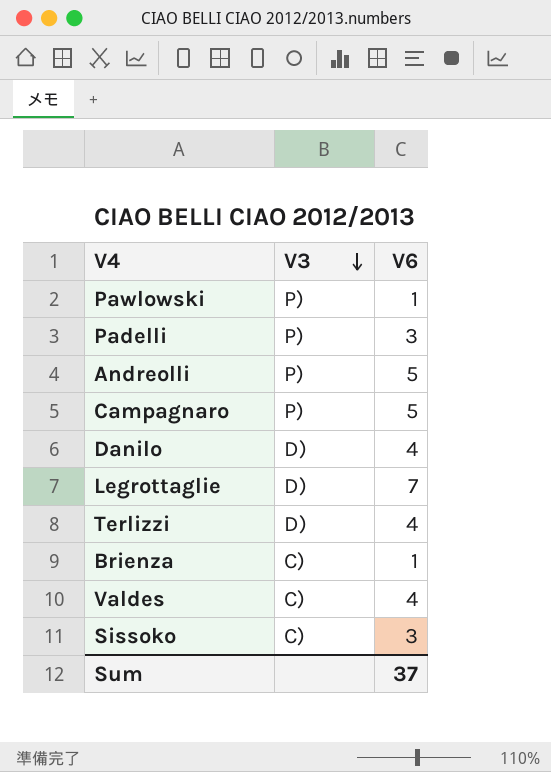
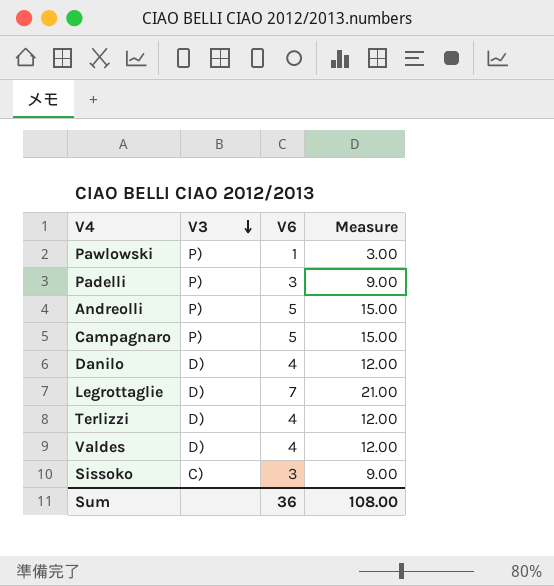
column Measure | formula: none -> [V6] * 3
row Brienza: C) | 1 -> none
Valdes | V3: C) -> D)
Sum | V6: 37 -> 36

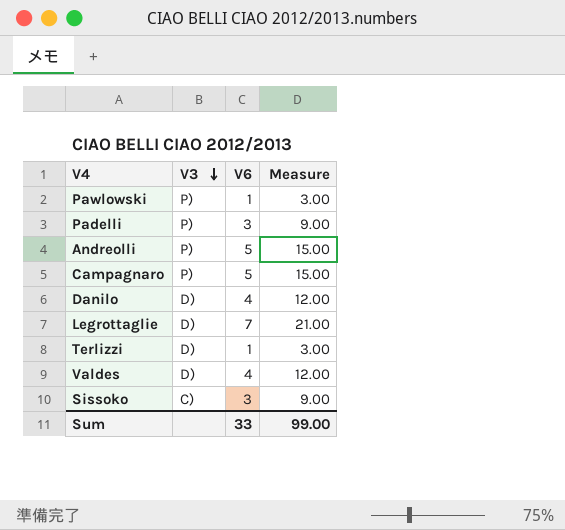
Terlizzi | V6: 4 -> 1
Terlizzi | Measure: 12.00 -> 3.00
Sum | V6: 36 -> 33
Sum | Measure: 108.00 -> 99.00

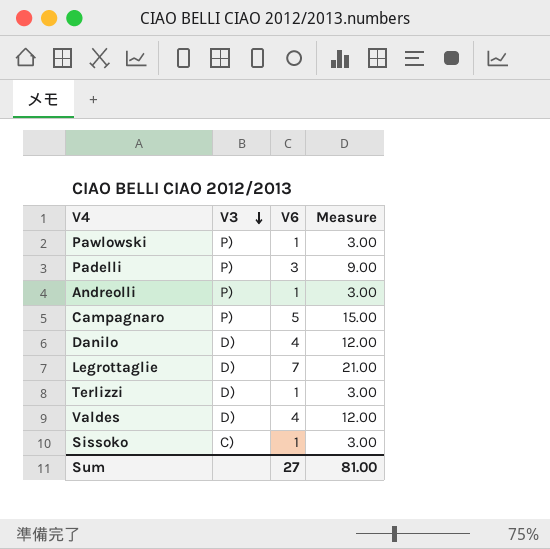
Andreolli | V6: 5 -> 1
Andreolli | Measure: 15.00 -> 3.00
Sissoko | V6: 3 -> 1
Sissoko | Measure: 9.00 -> 3.00
Sum | V6: 33 -> 27
Sum | Measure: 99.00 -> 81.00

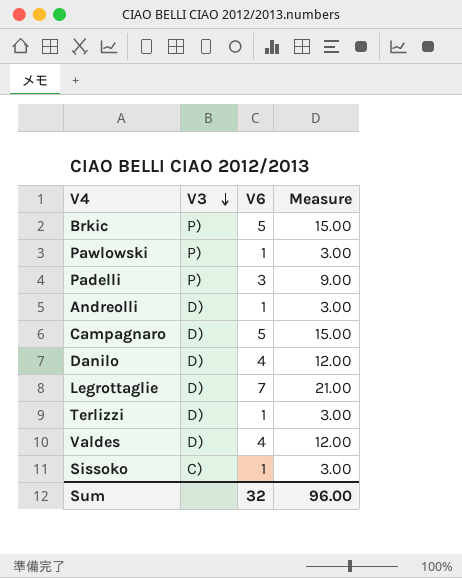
row Brkic: none -> P) | 5 | 15.00
Andreolli | V3: P) -> D)
Campagnaro | V3: P) -> D)
Sum | V6: 27 -> 32
Sum | Measure: 81.00 -> 96.00

